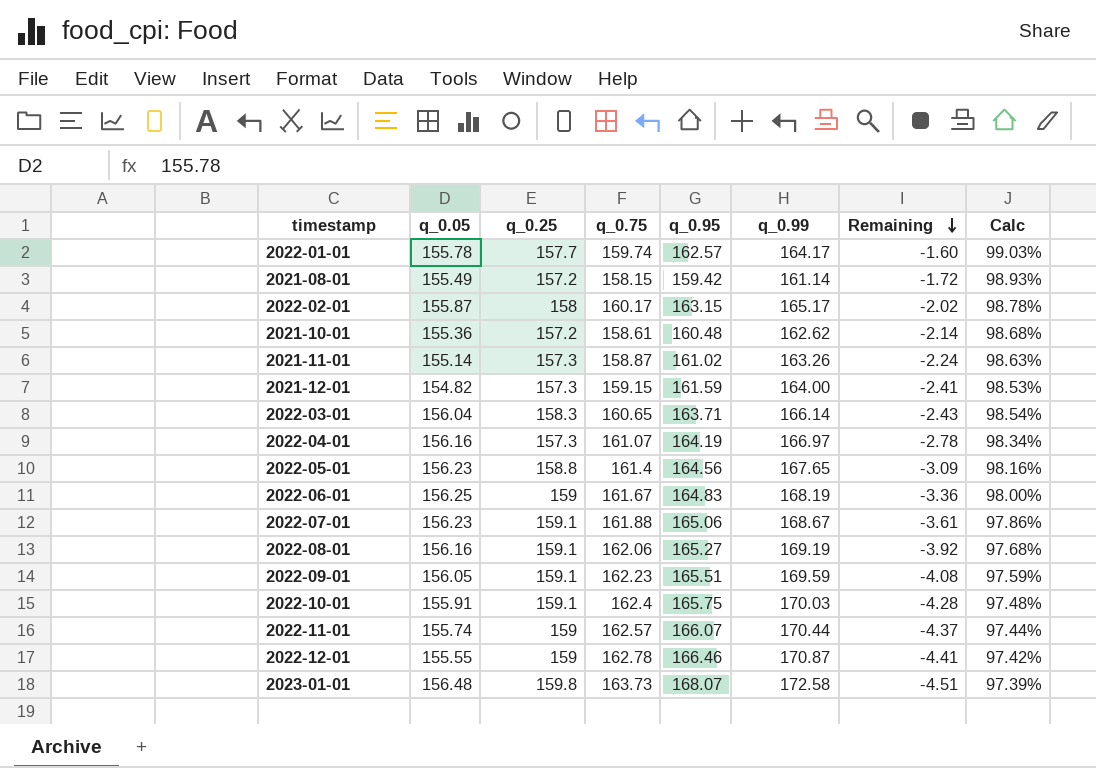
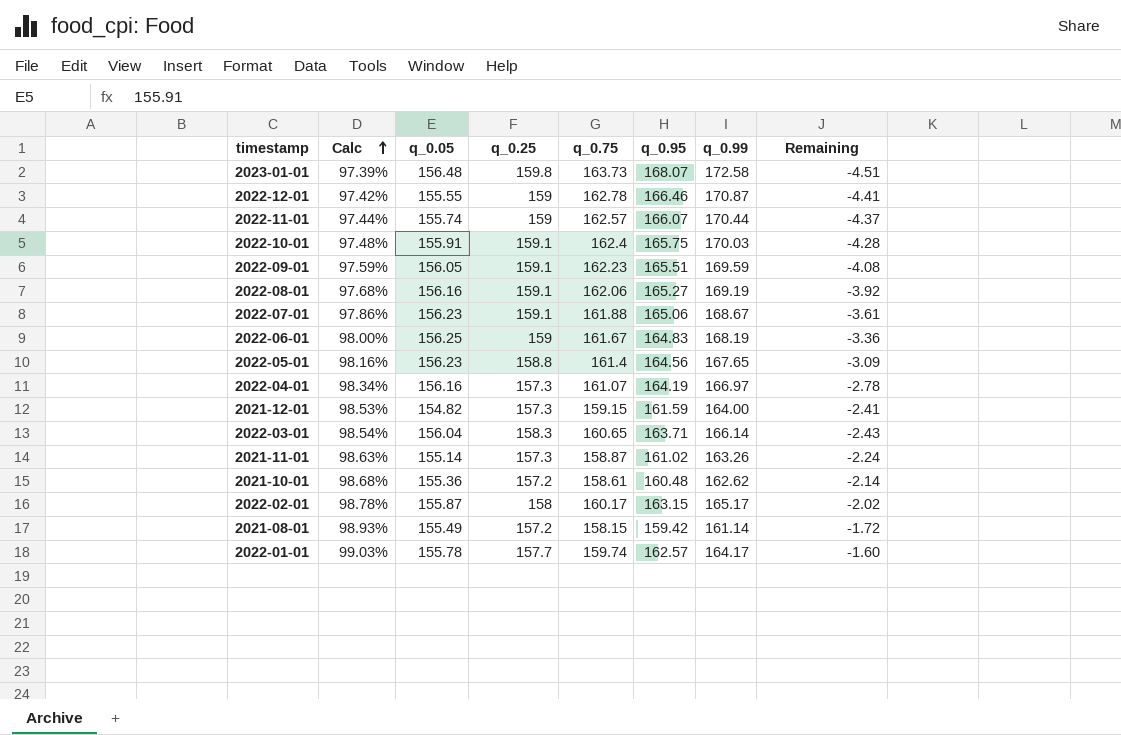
row order: Remaining descending -> Calc ascending
column Calc | position: 8 -> 2

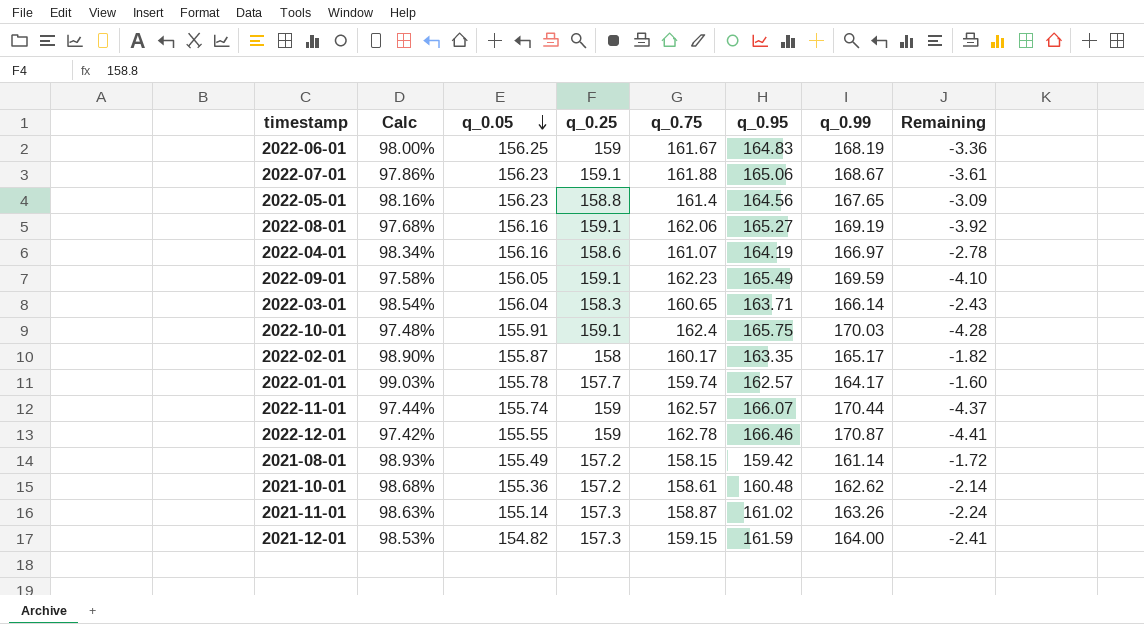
row order: Calc ascending -> q_0.05 descending
row 2023-01-01: 97.39% | 156.48 | 159.8 | 163.73 | 168.07 | 172.58 | -4.51 -> none
2022-04-01 | q_0.25: 157.3 -> 158.6
2022-09-01 | Calc: 97.59% -> 97.58%
2022-09-01 | q_0.95: 165.51 -> 165.49
2022-09-01 | Remaining: -4.08 -> -4.10
2022-02-01 | Calc: 98.78% -> 98.90%
2022-02-01 | q_0.95: 163.15 -> 163.35
2022-02-01 | Remaining: -2.02 -> -1.82

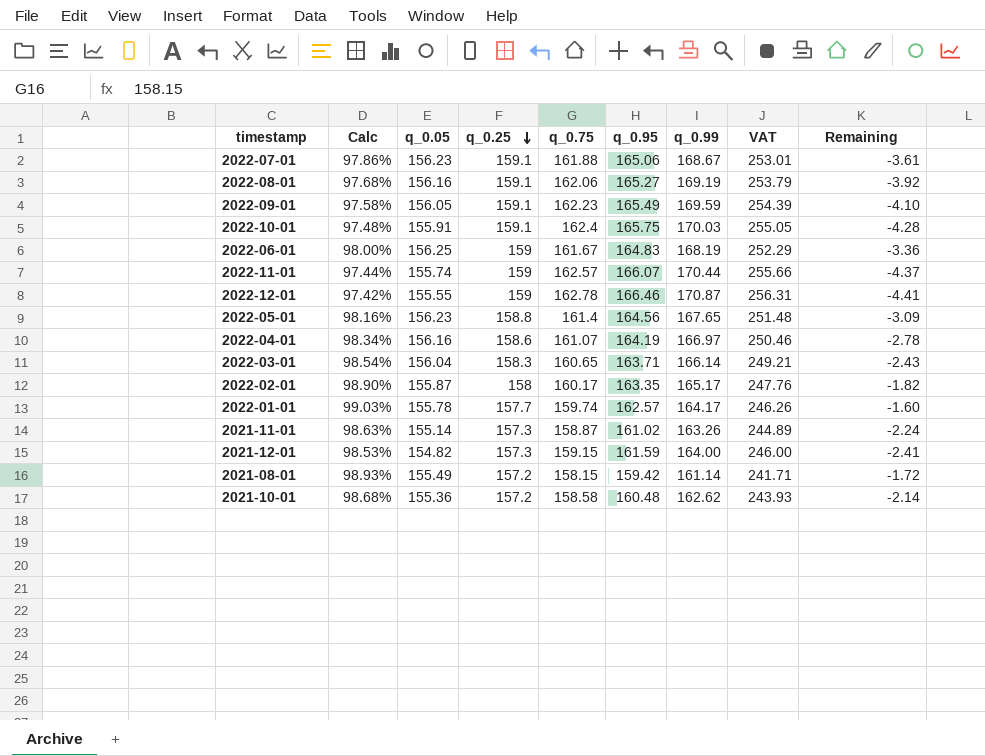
row order: q_0.05 descending -> q_0.25 descending
column VAT | formula: none -> [q_0.99] * 1.5
2021-10-01 | q_0.75: 158.61 -> 158.58

